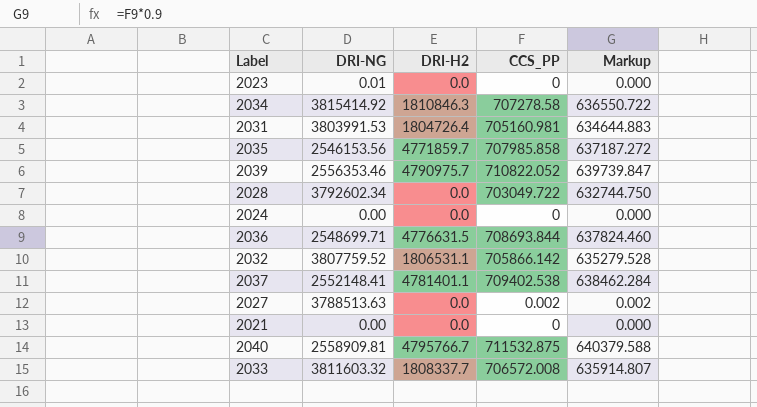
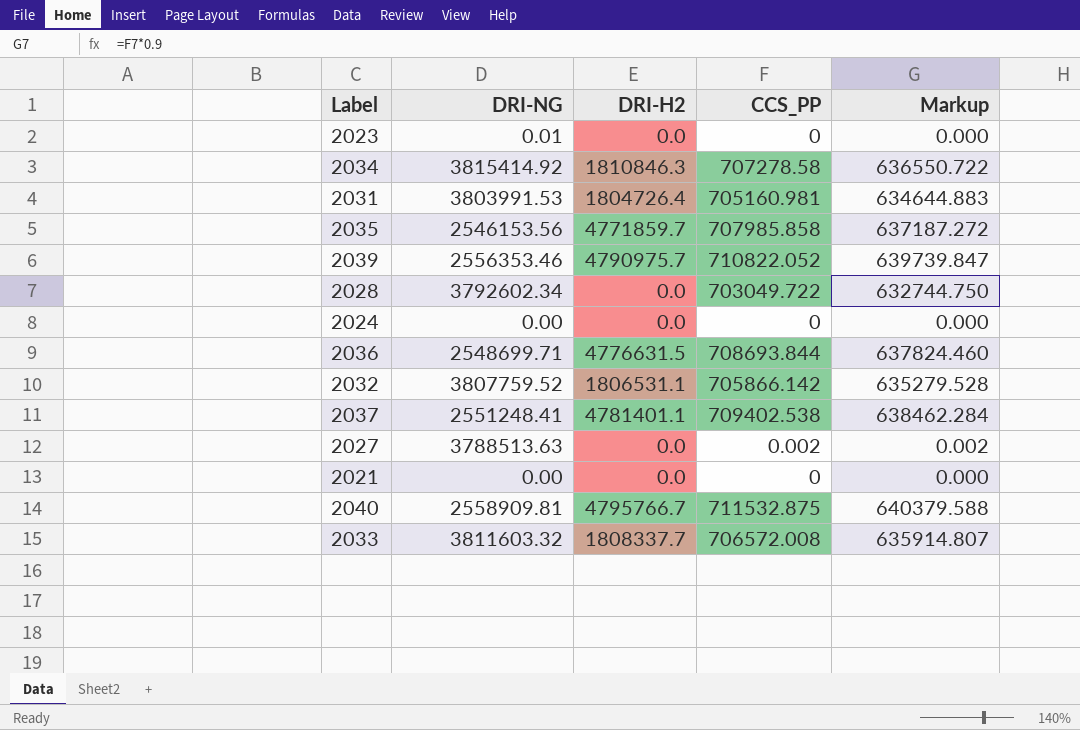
2037 | DRI-NG: 2552148.41 -> 2551248.41

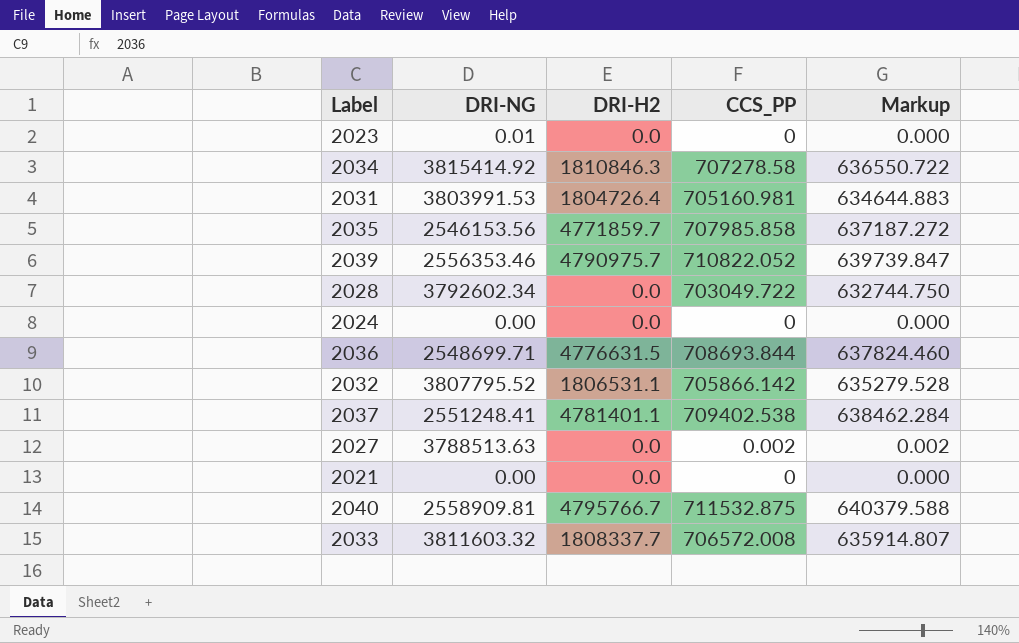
2032 | DRI-NG: 3807759.52 -> 3807795.52

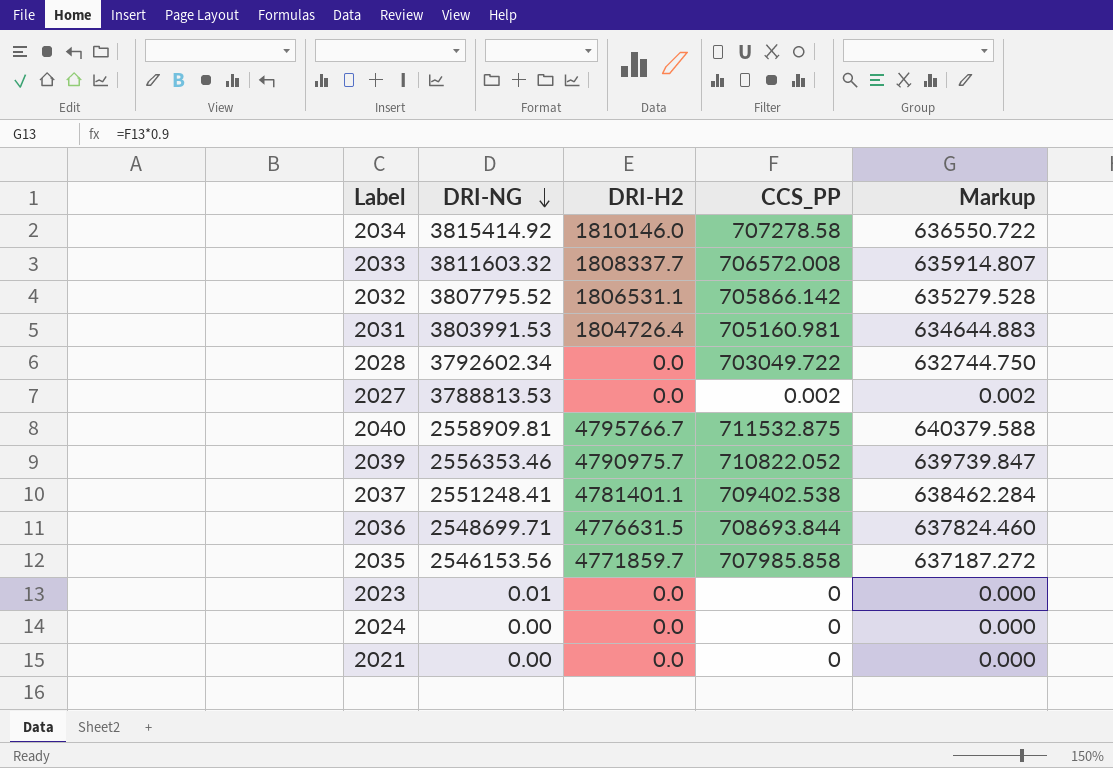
row order: none -> DRI-NG descending
2034 | DRI-H2: 1810846.3 -> 1810146.0
2027 | DRI-NG: 3788513.63 -> 3788813.53

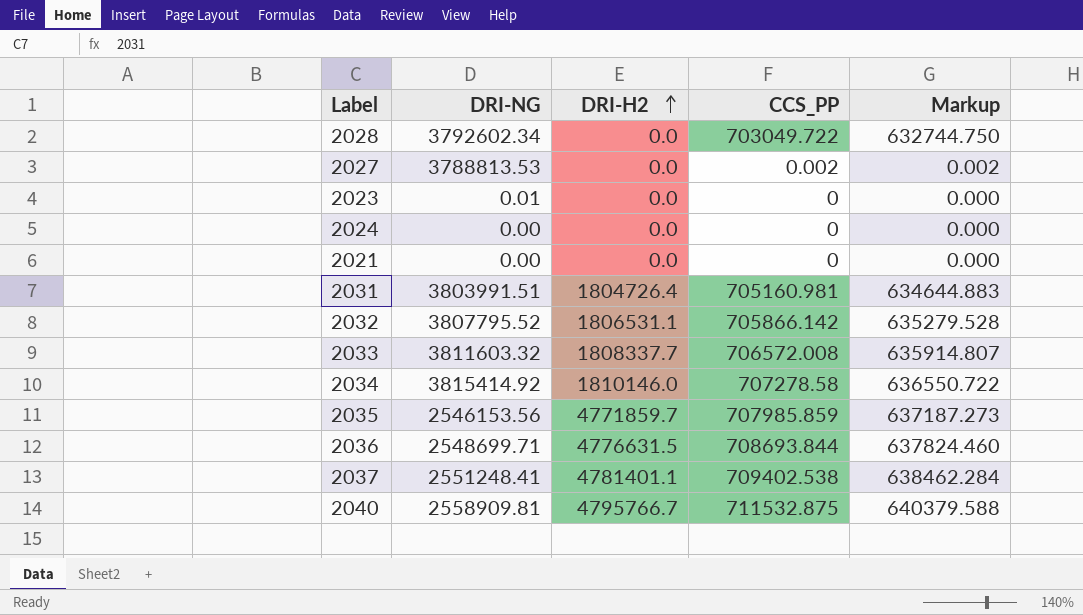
row order: DRI-NG descending -> DRI-H2 ascending
row 2039: 2556353.46 | 4790975.7 | 710822.052 | 639739.847 -> none
2031 | DRI-NG: 3803991.53 -> 3803991.51
2035 | CCS_PP: 707985.858 -> 707985.859
2035 | Markup: 637187.272 -> 637187.273

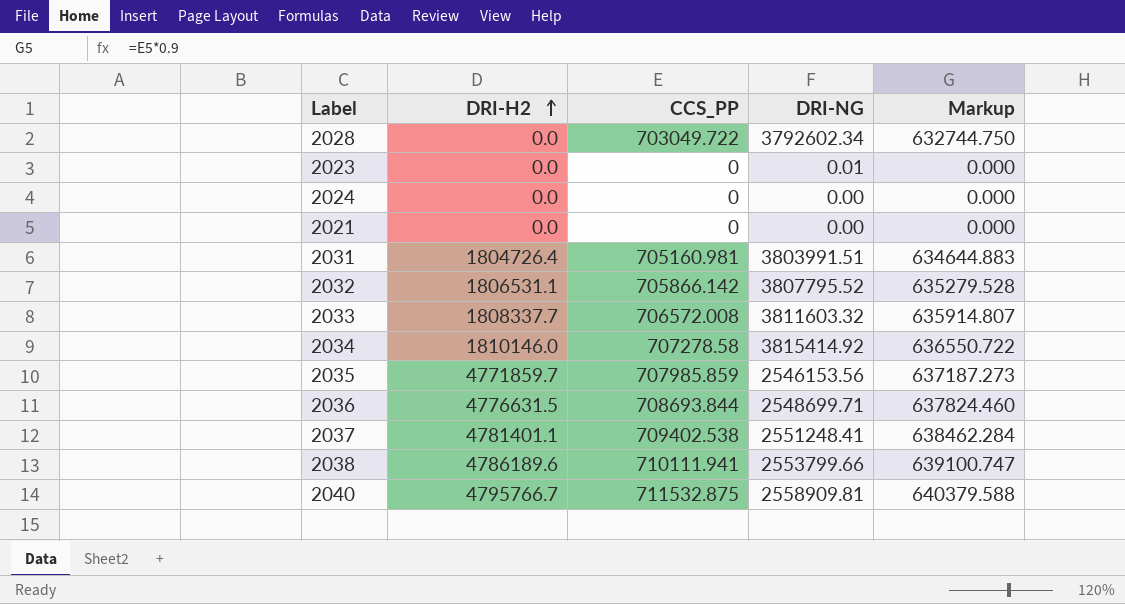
column DRI-NG | position: 2 -> 4
row 2027: 3788813.53 | 0.0 | 0.002 | 0.002 -> none
row 2038: none -> 4786189.6 | 710111.941 | 2553799.66 | 639100.747

